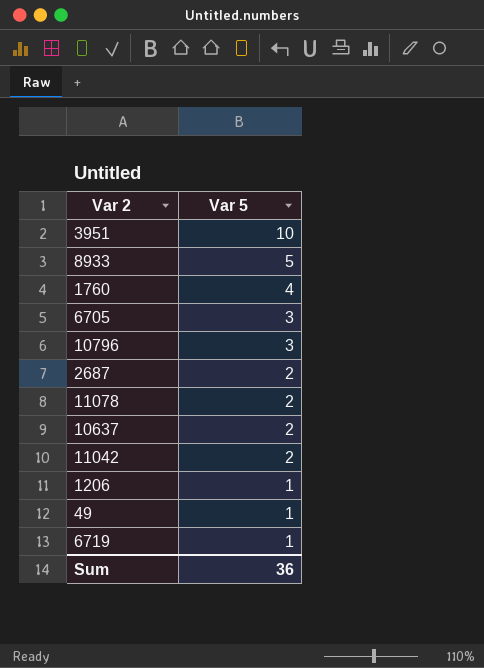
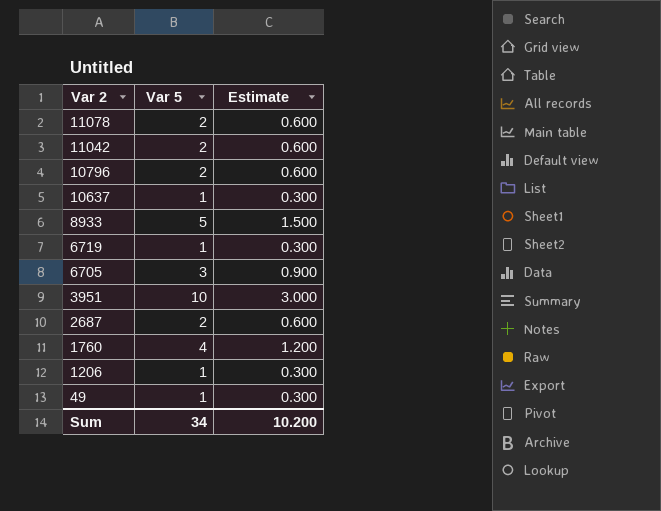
row order: Var 5 descending -> Var 2 descending
column Estimate | formula: none -> [Var 5] * 0.3
10796 | Var 5: 3 -> 2
10637 | Var 5: 2 -> 1
Sum | Var 5: 36 -> 34

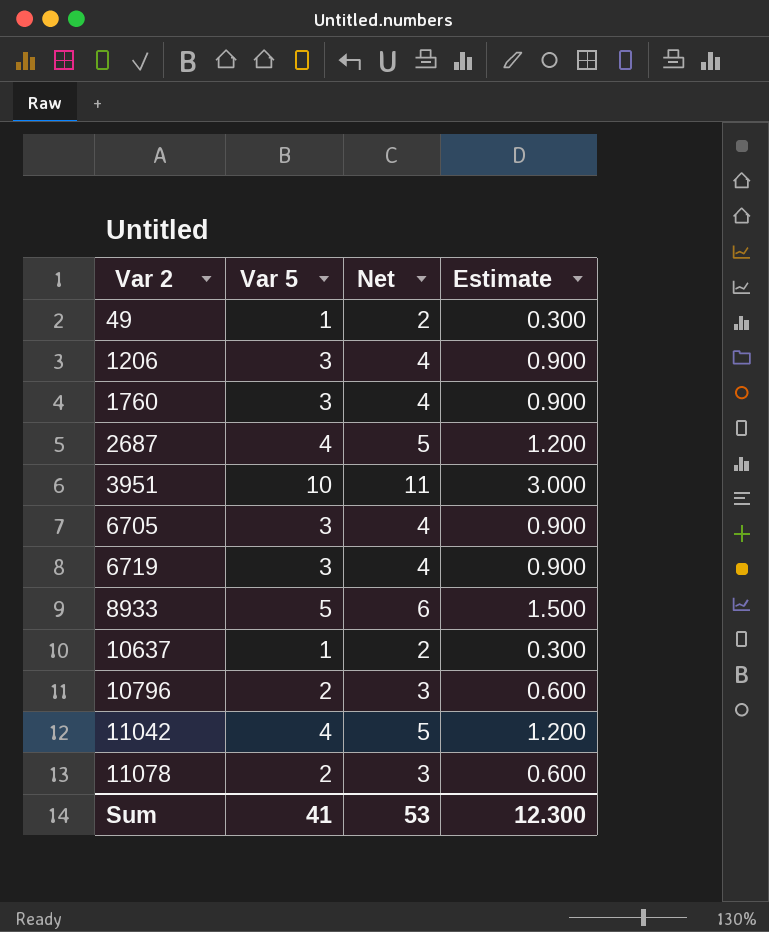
row order: Var 2 descending -> Var 2 ascending
column Net | formula: none -> [Var 5] + 1
1206 | Var 5: 1 -> 3
1206 | Estimate: 0.300 -> 0.900
1760 | Var 5: 4 -> 3
1760 | Estimate: 1.200 -> 0.900
2687 | Var 5: 2 -> 4
2687 | Estimate: 0.600 -> 1.200
6719 | Var 5: 1 -> 3
6719 | Estimate: 0.300 -> 0.900
11042 | Var 5: 2 -> 4
11042 | Estimate: 0.600 -> 1.200
Sum | Var 5: 34 -> 41
Sum | Estimate: 10.200 -> 12.300

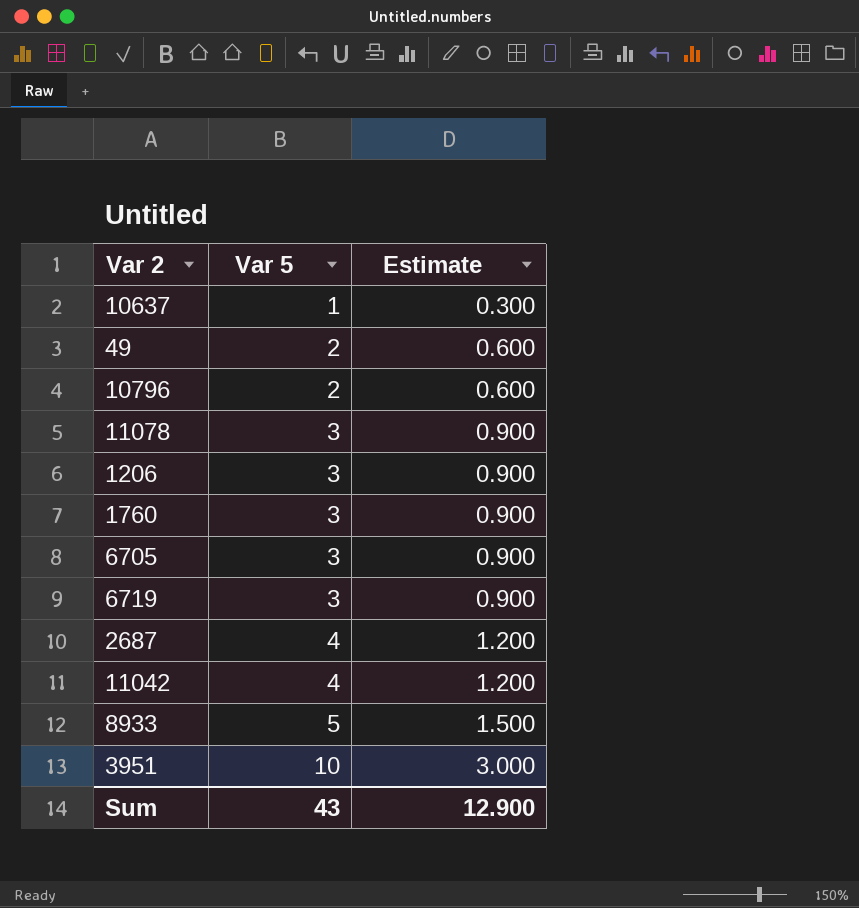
row order: Var 2 ascending -> Var 5 ascending
column Net | formula: [Var 5] + 1 -> none
49 | Var 5: 1 -> 2
49 | Estimate: 0.300 -> 0.600
11078 | Var 5: 2 -> 3
11078 | Estimate: 0.600 -> 0.900
Sum | Var 5: 41 -> 43
Sum | Estimate: 12.300 -> 12.900

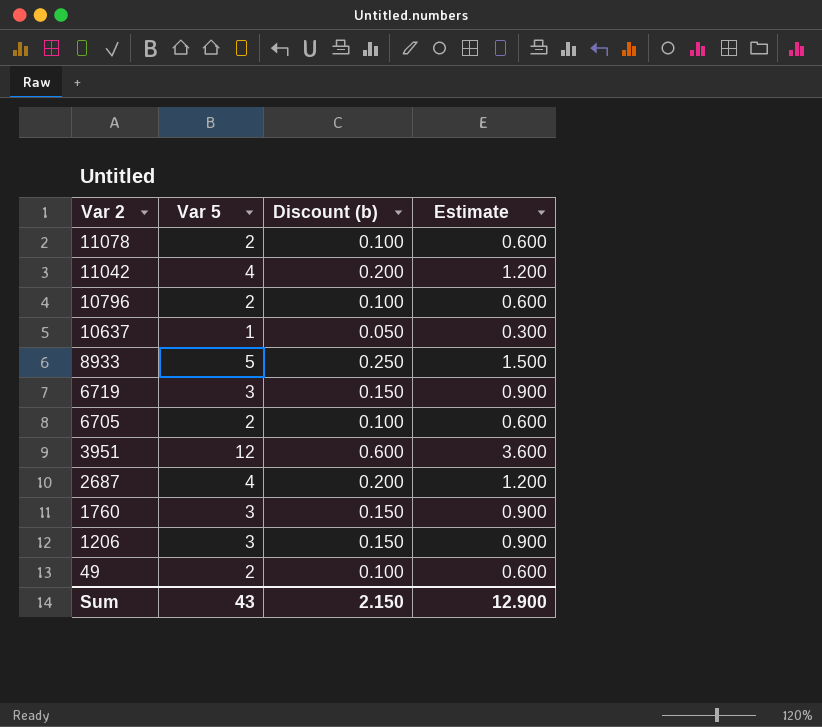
row order: Var 5 ascending -> Var 2 descending
column Discount (b) | formula: none -> [Var 5] * 0.05
11078 | Var 5: 3 -> 2
11078 | Estimate: 0.900 -> 0.600
6705 | Var 5: 3 -> 2
6705 | Estimate: 0.900 -> 0.600
3951 | Var 5: 10 -> 12
3951 | Estimate: 3.000 -> 3.600

